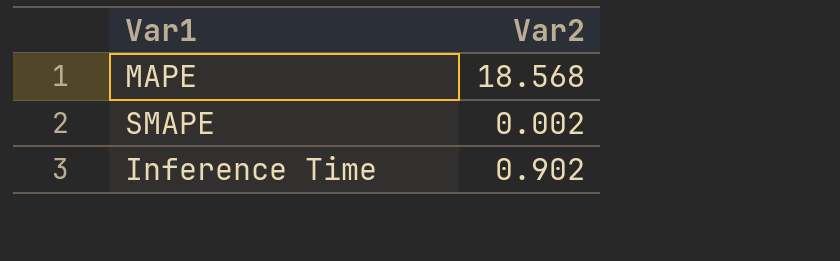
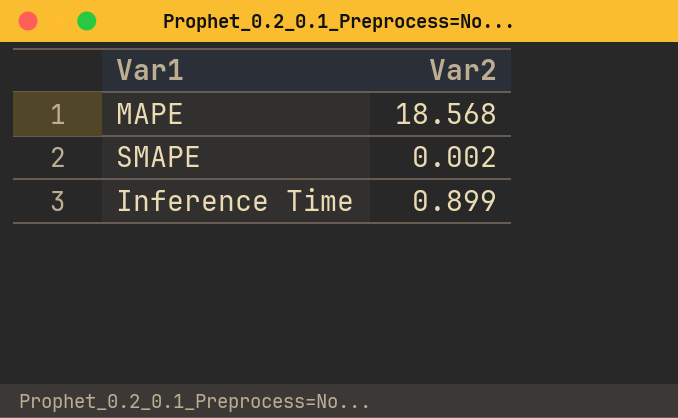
Inference Time | Var2: 0.902 -> 0.899

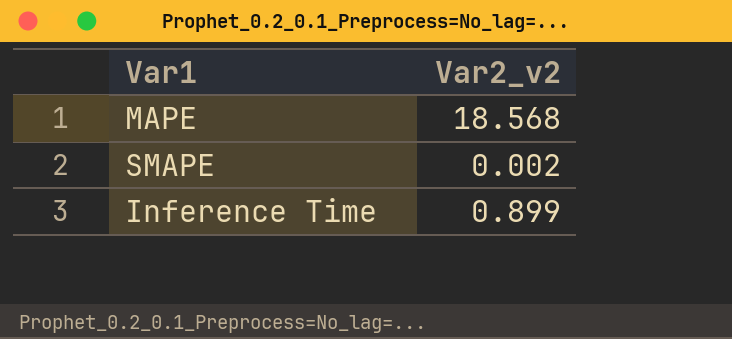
column name: Var2 -> Var2_v2

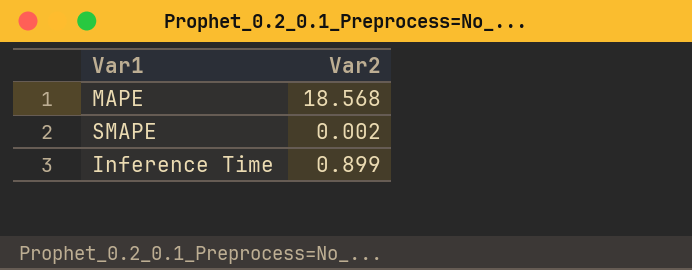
column name: Var2_v2 -> Var2

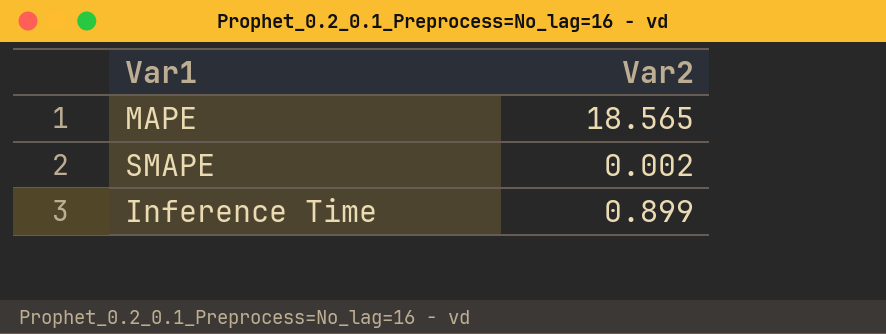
MAPE | Var2: 18.568 -> 18.565

